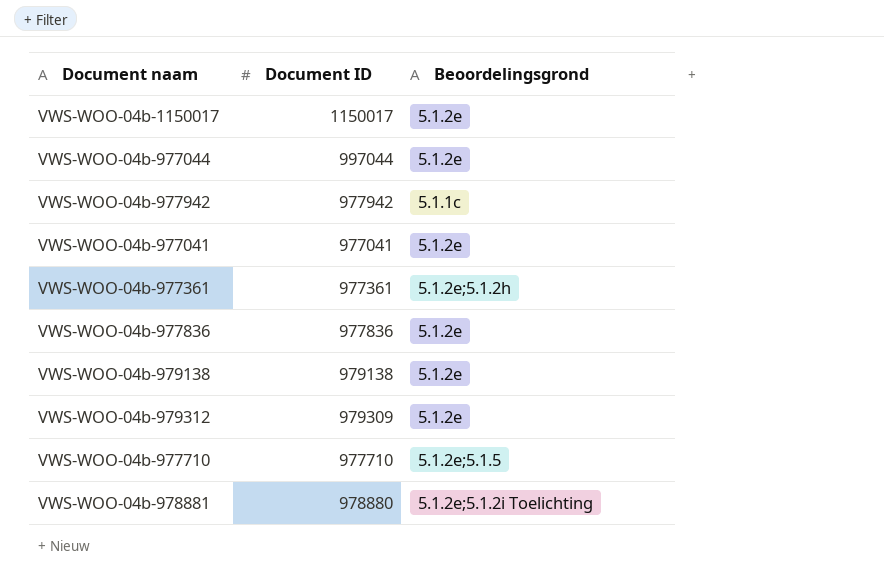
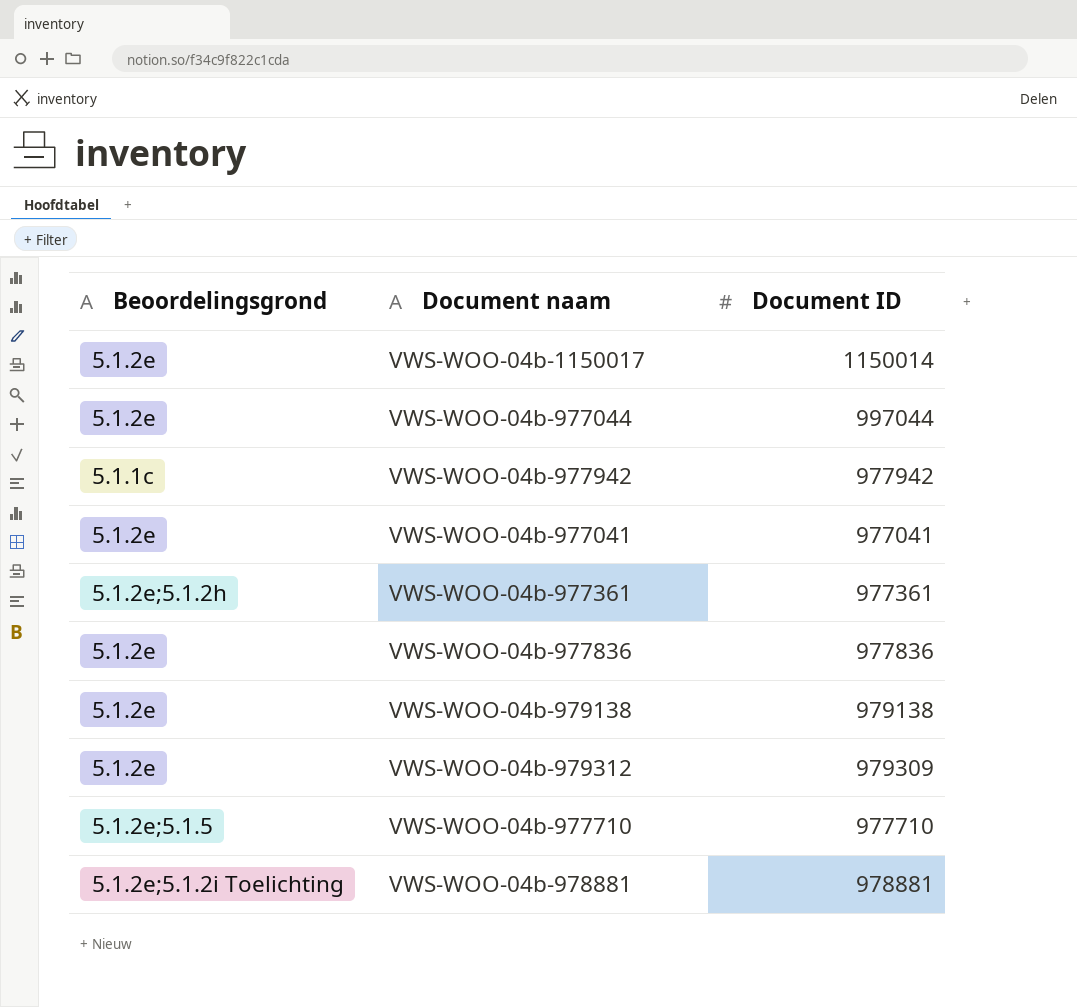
column Beoordelingsgrond | position: 3 -> 1
VWS-WOO-04b-1150017 | Document ID: 1150017 -> 1150014
VWS-WOO-04b-978881 | Document ID: 978880 -> 978881

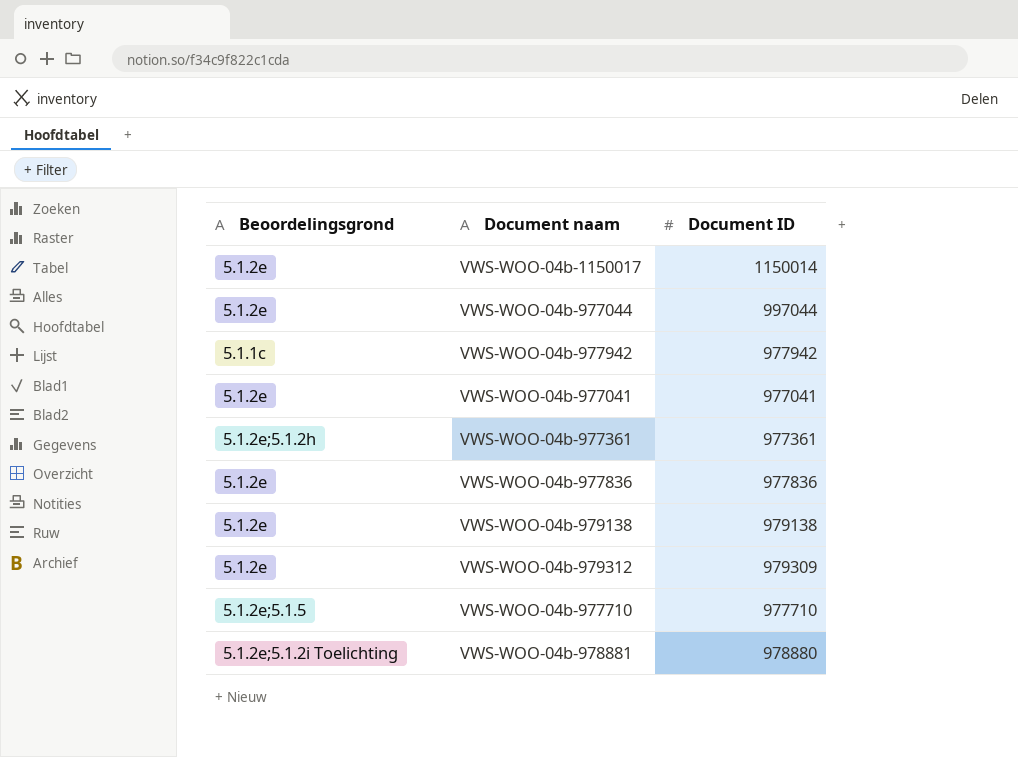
VWS-WOO-04b-978881 | Document ID: 978881 -> 978880

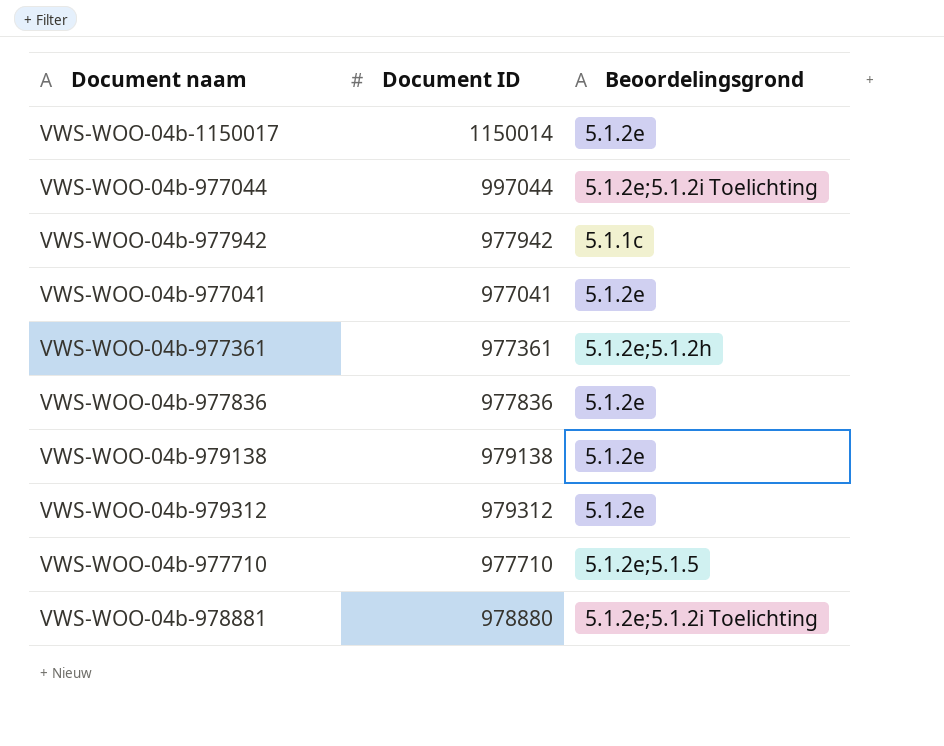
column Beoordelingsgrond | position: 1 -> 3
VWS-WOO-04b-977044 | Beoordelingsgrond: 5.1.2e -> 5.1.2e;5.1.2i Toelichting
VWS-WOO-04b-979312 | Document ID: 979309 -> 979312

